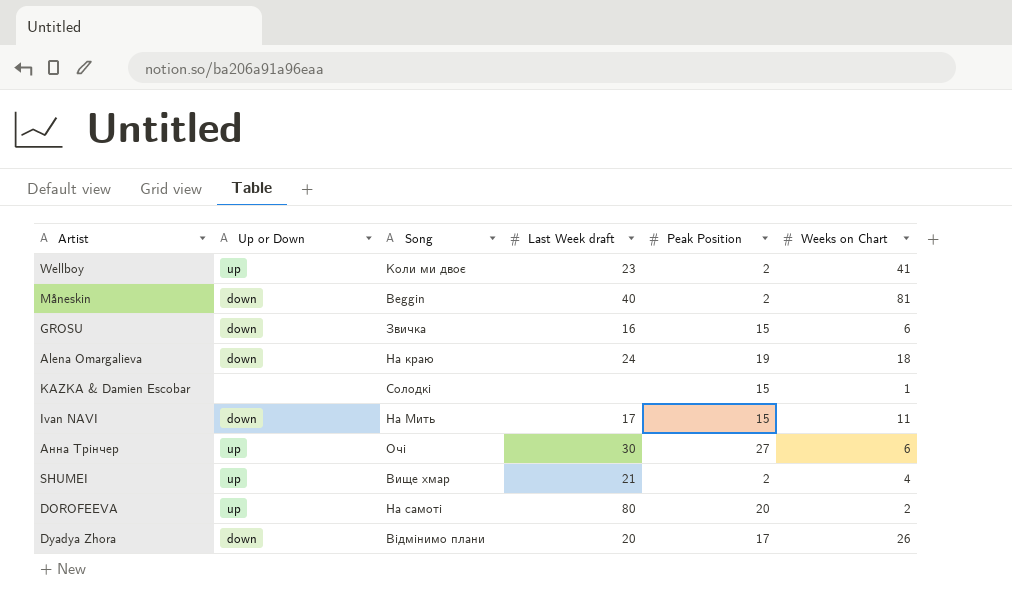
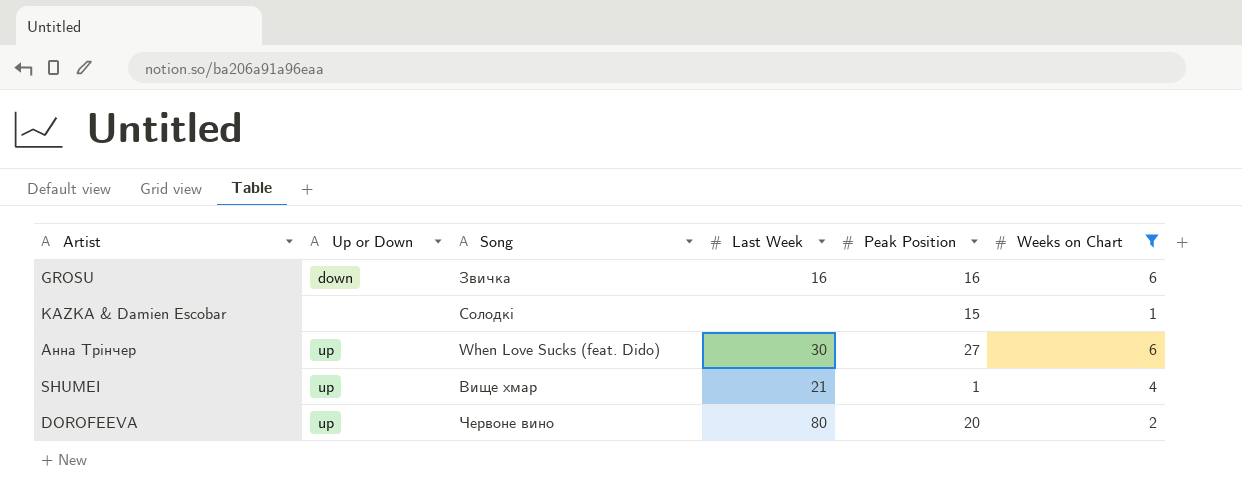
filter: none -> Weeks on Chart <= 6
column name: Last Week draft -> Last Week
GROSU | Peak Position: 15 -> 16
Анна Трінчер | Song: Очі -> When Love Sucks (feat. Dido)
SHUMEI | Peak Position: 2 -> 1
DOROFEEVA | Song: На самоті -> Червоне вино

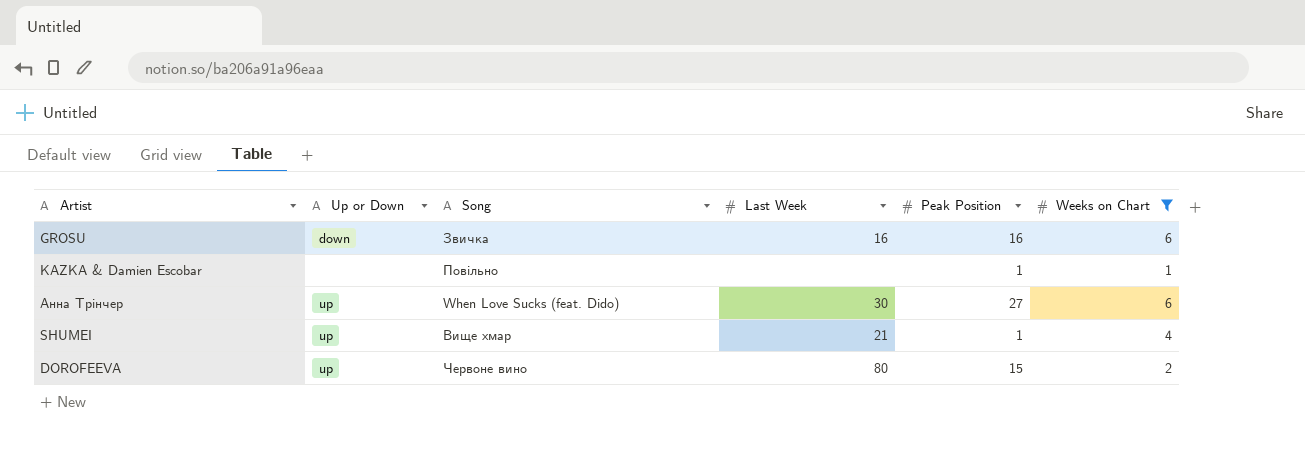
KAZKA & Damien Escobar | Song: Солодкі -> Повільно
KAZKA & Damien Escobar | Peak Position: 15 -> 1
DOROFEEVA | Peak Position: 20 -> 15

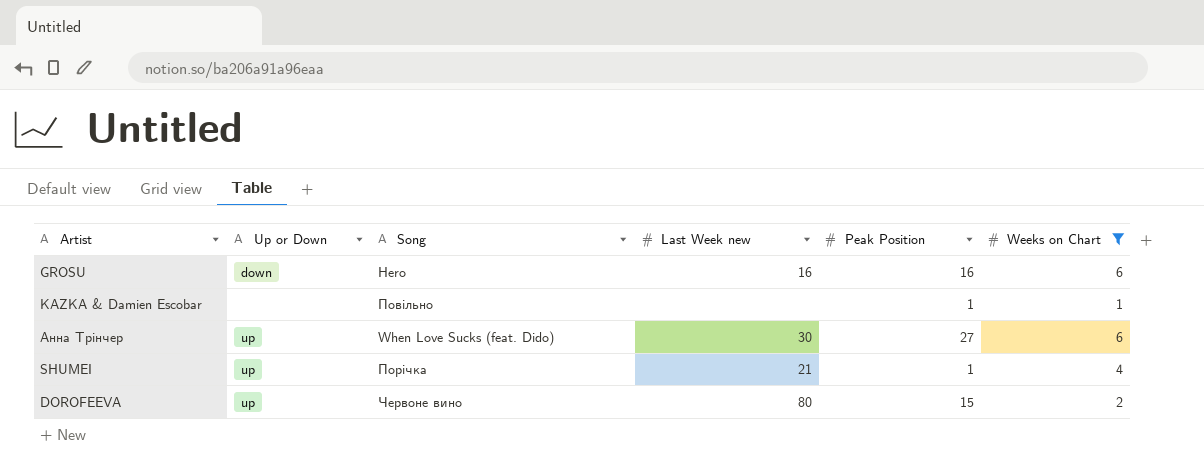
column name: Last Week -> Last Week new
GROSU | Song: Звичка -> Hero
SHUMEI | Song: Вище хмар -> Порічка

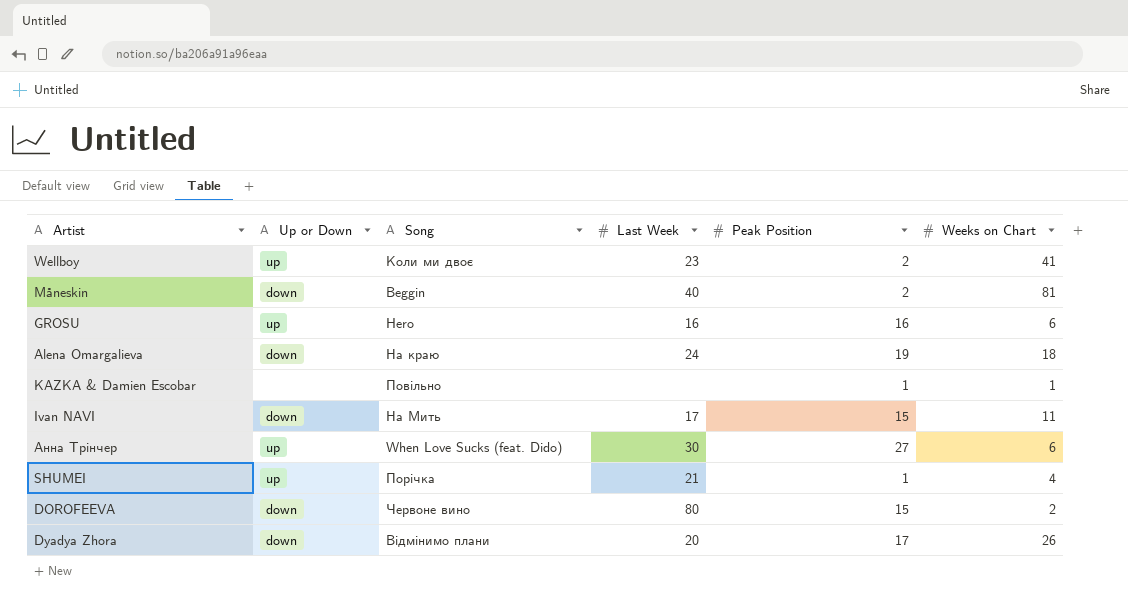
filter: Weeks on Chart <= 6 -> none
column name: Last Week new -> Last Week
GROSU | Up or Down: down -> up
DOROFEEVA | Up or Down: up -> down

